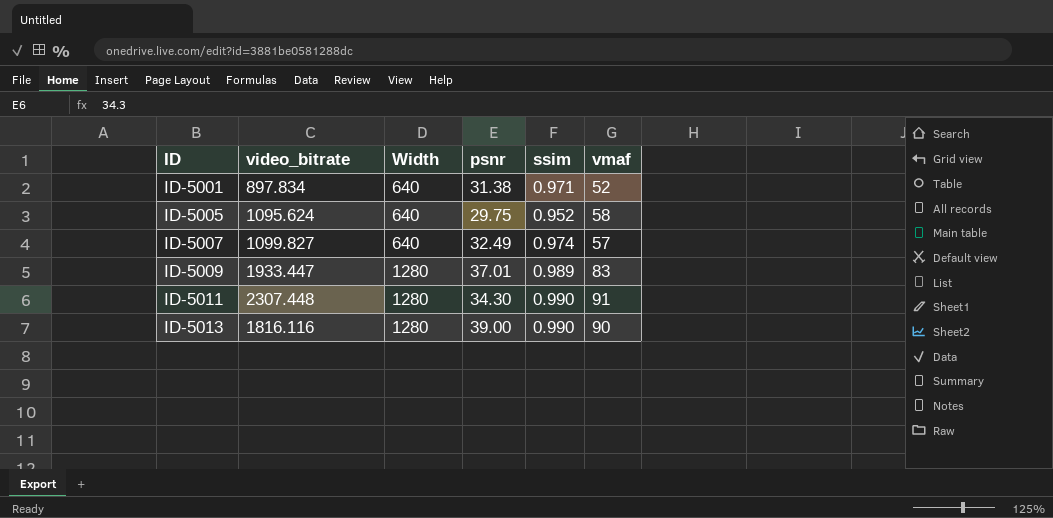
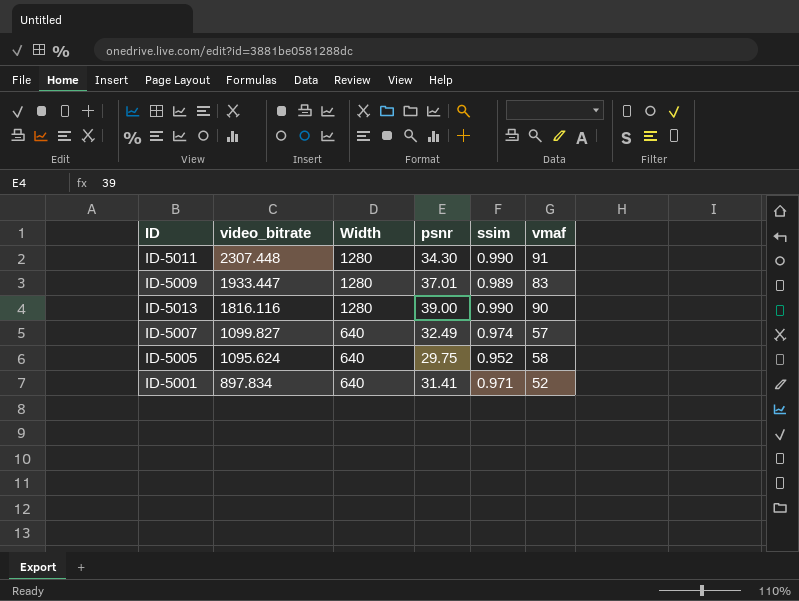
row order: ID ascending -> video_bitrate descending
ID-5001 | psnr: 31.38 -> 31.41

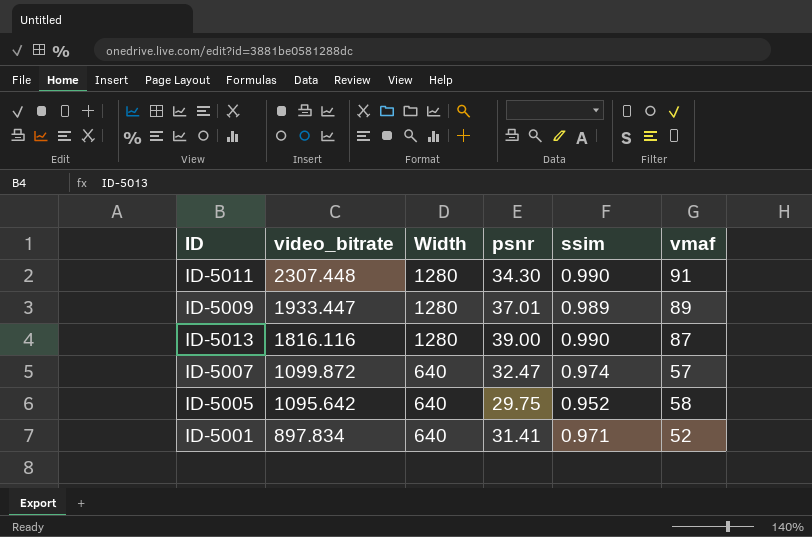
ID-5009 | vmaf: 83 -> 89
ID-5013 | vmaf: 90 -> 87
ID-5007 | video_bitrate: 1099.827 -> 1099.872
ID-5007 | psnr: 32.49 -> 32.47
ID-5005 | video_bitrate: 1095.624 -> 1095.642

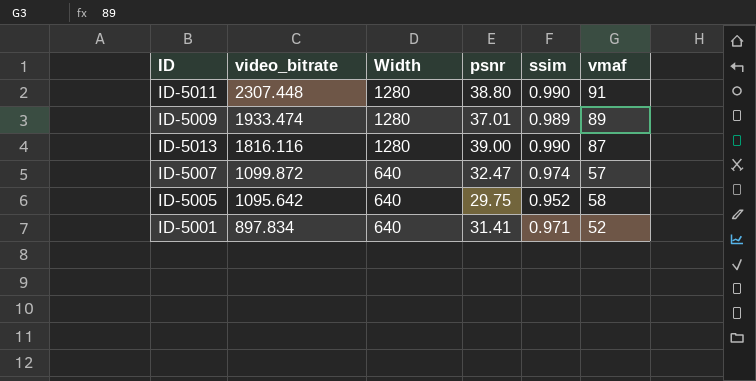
ID-5011 | psnr: 34.30 -> 38.80
ID-5009 | video_bitrate: 1933.447 -> 1933.474

